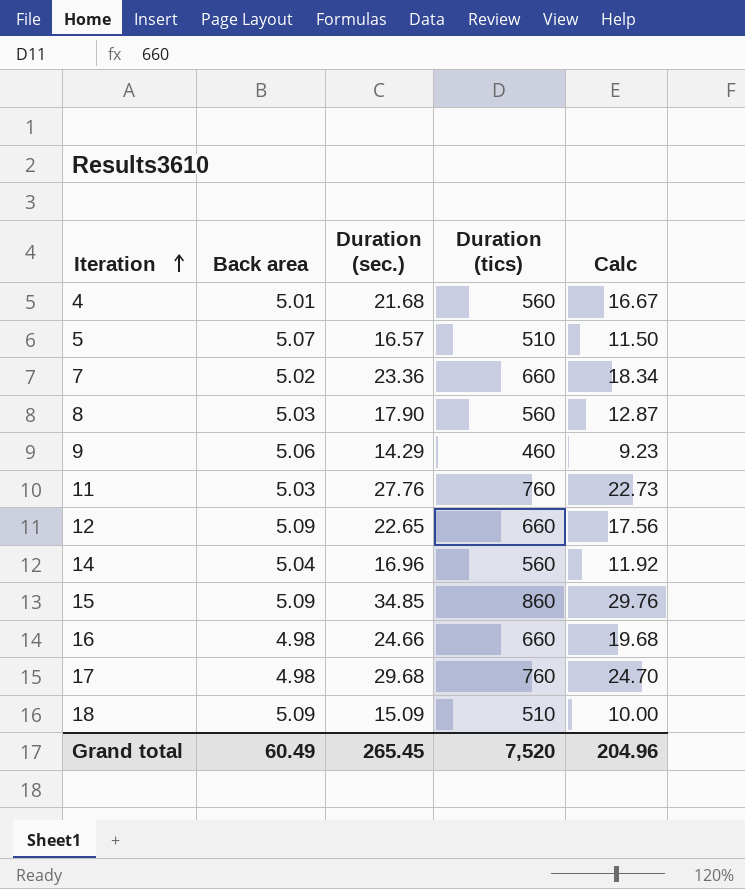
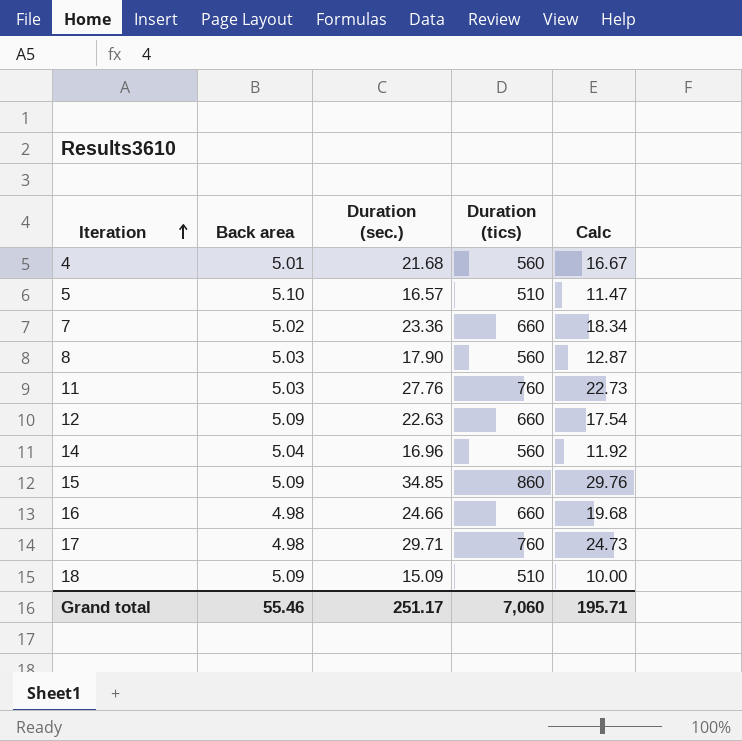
row 9: 5.06 | 14.29 | 460 | 9.23 -> none
5 | Back area: 5.07 -> 5.10
5 | Calc: 11.50 -> 11.47
12 | Duration (sec.): 22.65 -> 22.63
12 | Calc: 17.56 -> 17.54
17 | Duration (sec.): 29.68 -> 29.71
17 | Calc: 24.70 -> 24.73
Grand total | Back area: 60.49 -> 55.46
Grand total | Duration (sec.): 265.45 -> 251.17
Grand total | Duration (tics): 7,520 -> 7,060
Grand total | Calc: 204.96 -> 195.71

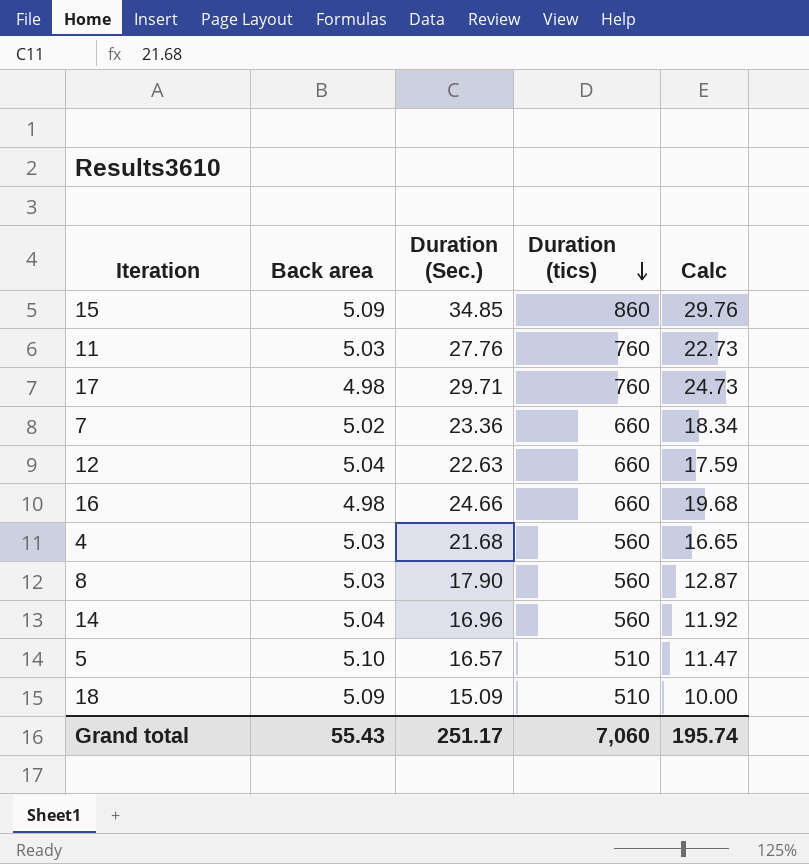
row order: Iteration ascending -> Duration (tics) descending
column name: Duration (sec.) -> Duration (Sec.)
12 | Back area: 5.09 -> 5.04
12 | Calc: 17.54 -> 17.59
4 | Back area: 5.01 -> 5.03
4 | Calc: 16.67 -> 16.65
Grand total | Back area: 55.46 -> 55.43
Grand total | Calc: 195.71 -> 195.74

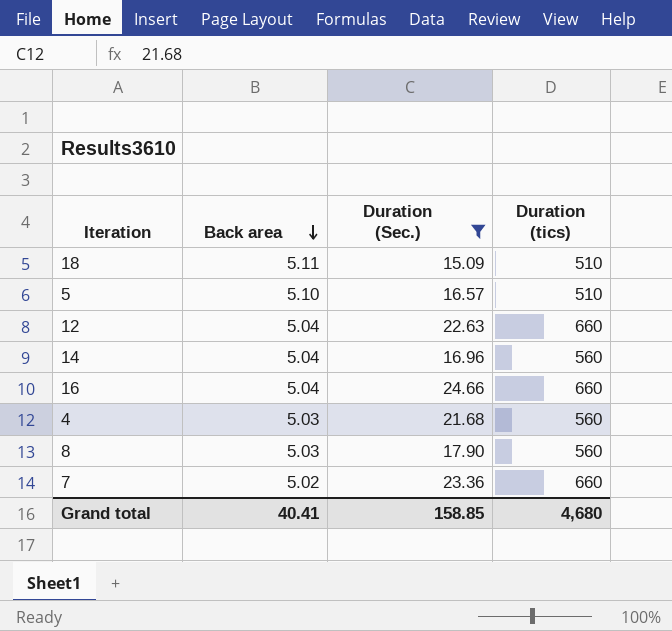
filter: none -> Duration (Sec.) <= 24.66
row order: Duration (tics) descending -> Back area descending
column Calc | formula: [Duration (Sec.)] - [Back area] -> none
18 | Back area: 5.09 -> 5.11
16 | Back area: 4.98 -> 5.04
Grand total | Back area: 55.43 -> 40.41
Grand total | Duration (Sec.): 251.17 -> 158.85
Grand total | Duration (tics): 7,060 -> 4,680

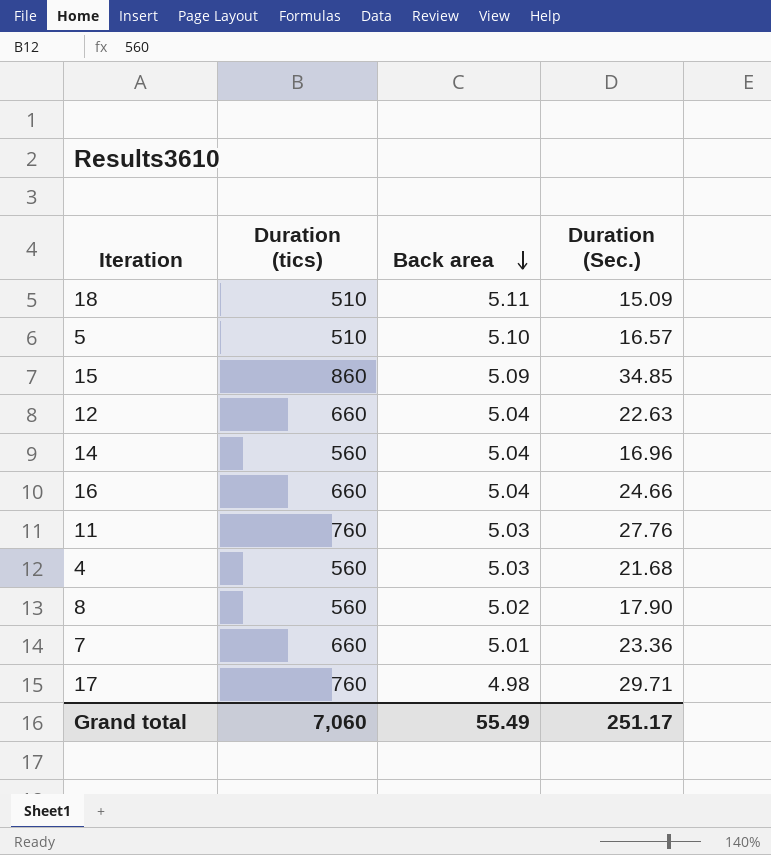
filter: Duration (Sec.) <= 24.66 -> none
column Duration (tics) | position: 4 -> 2
8 | Back area: 5.03 -> 5.02
7 | Back area: 5.02 -> 5.01
Grand total | Duration (tics): 4,680 -> 7,060
Grand total | Back area: 40.41 -> 55.49
Grand total | Duration (Sec.): 158.85 -> 251.17

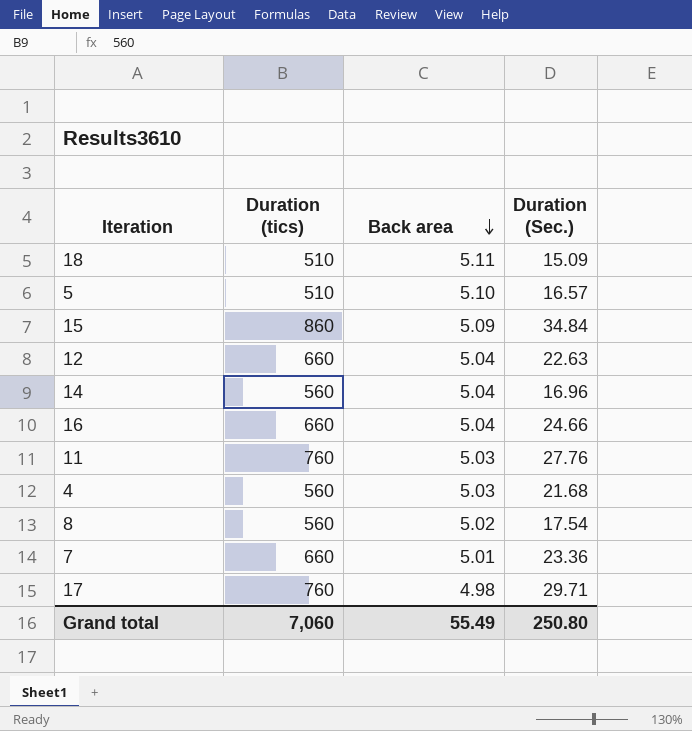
15 | Duration (Sec.): 34.85 -> 34.84
8 | Duration (Sec.): 17.90 -> 17.54
Grand total | Duration (Sec.): 251.17 -> 250.80

